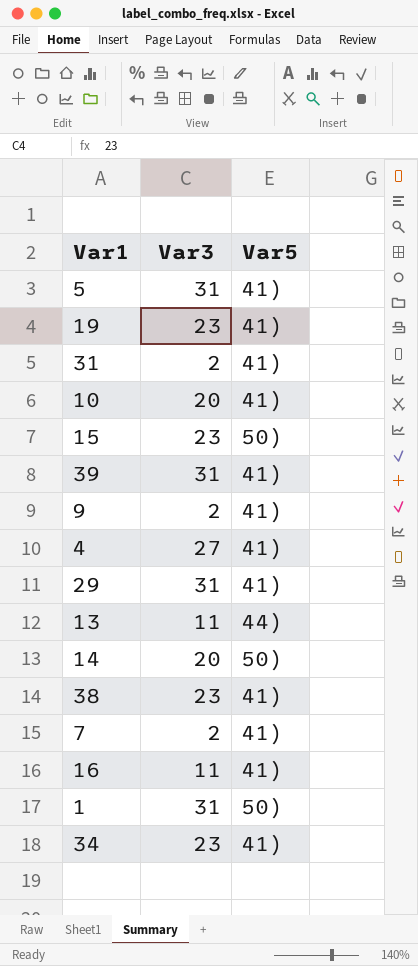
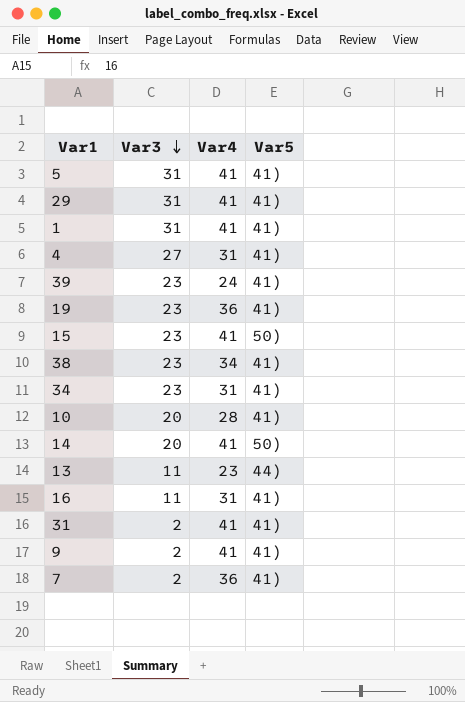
row order: none -> Var3 descending
column Var4 | position: none -> 3
1 | Var5: 50) -> 41)
39 | Var3: 31 -> 23

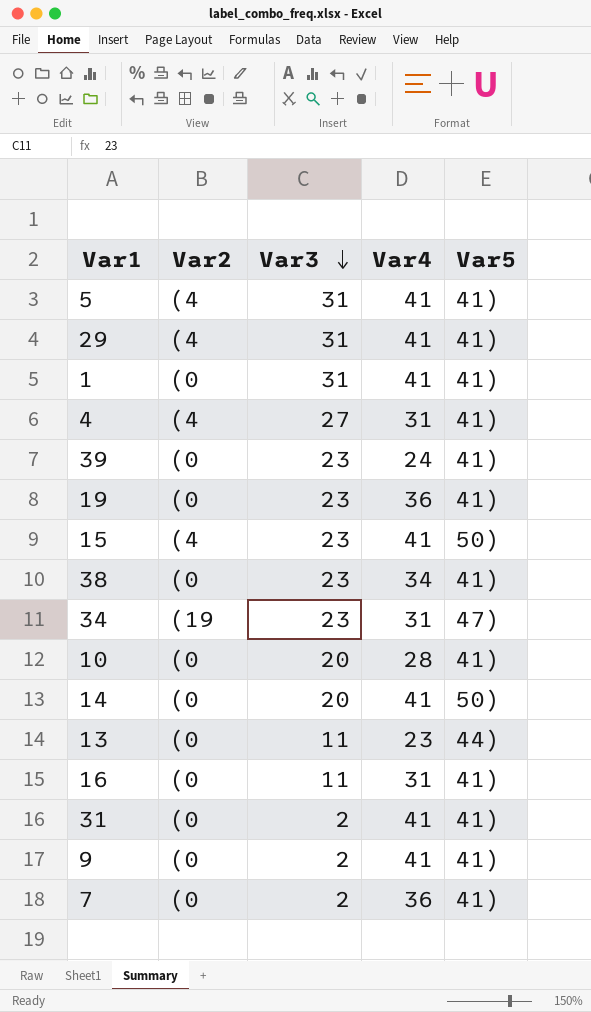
column Var2 | position: none -> 2
34 | Var5: 41) -> 47)

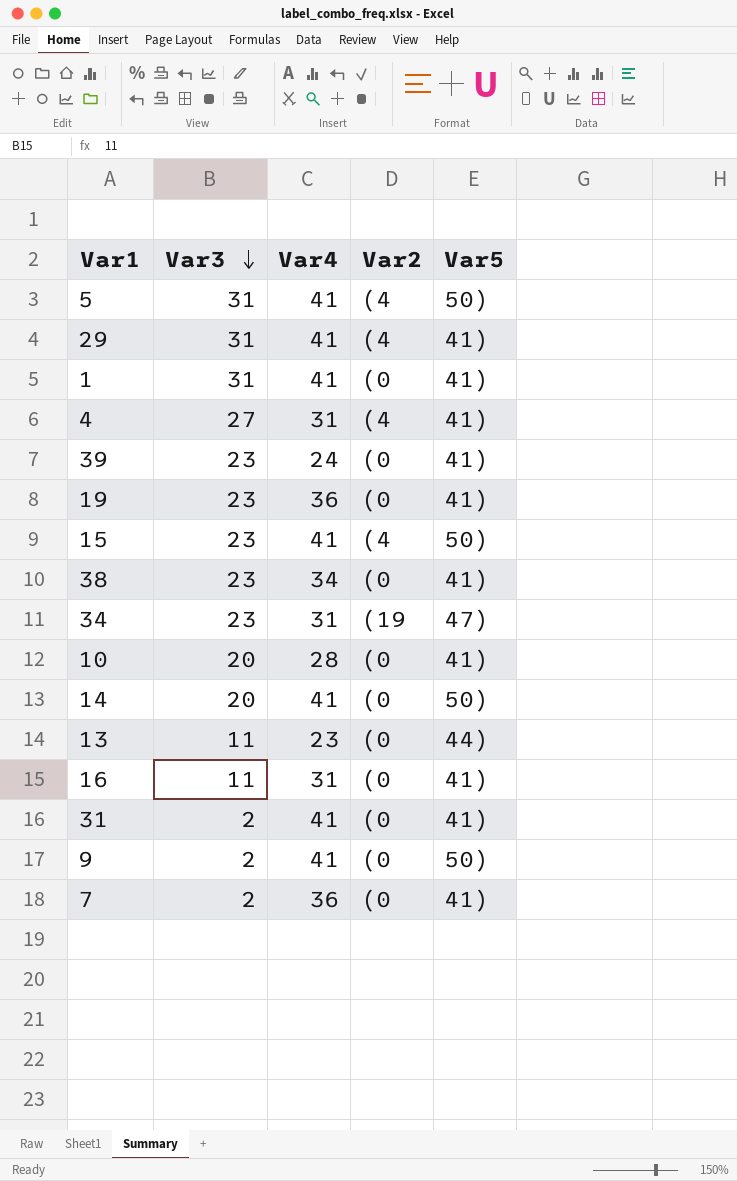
column Var2 | position: 2 -> 4
5 | Var5: 41) -> 50)
9 | Var5: 41) -> 50)

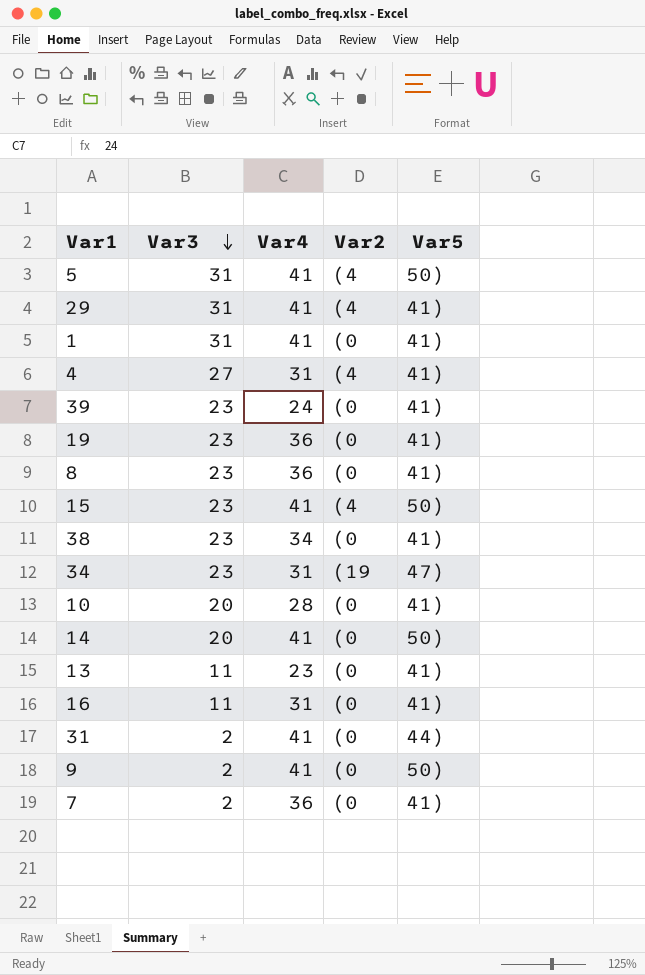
row 8: none -> 23 | 36 | (0 | 41)
13 | Var5: 44) -> 41)
31 | Var5: 41) -> 44)

